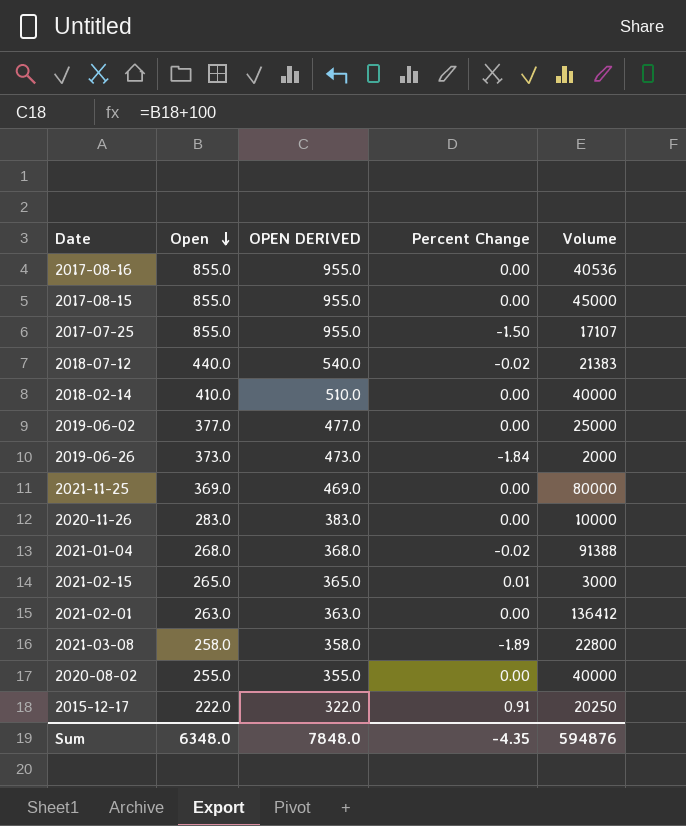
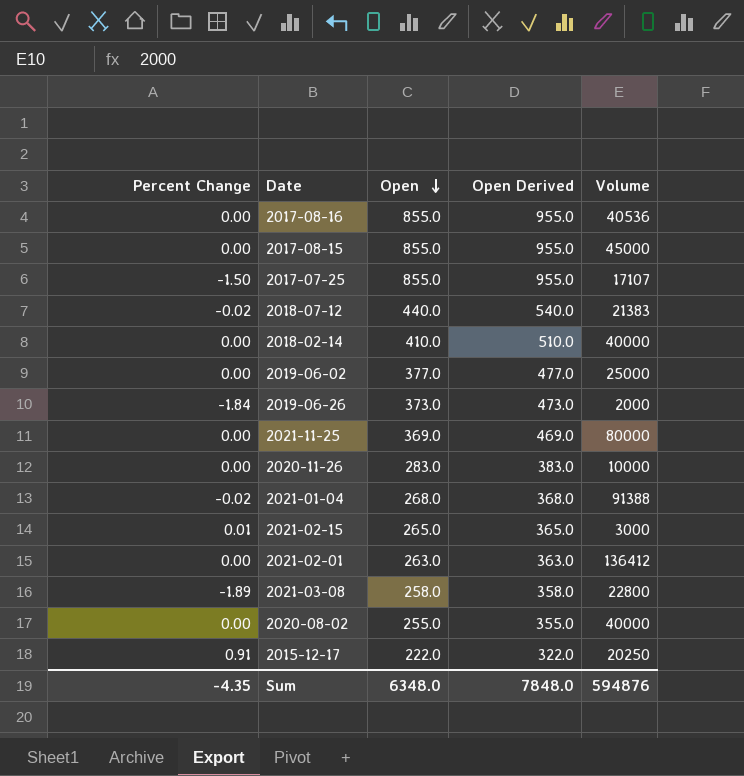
column Percent Change | position: 4 -> 1
column name: OPEN DERIVED -> Open Derived

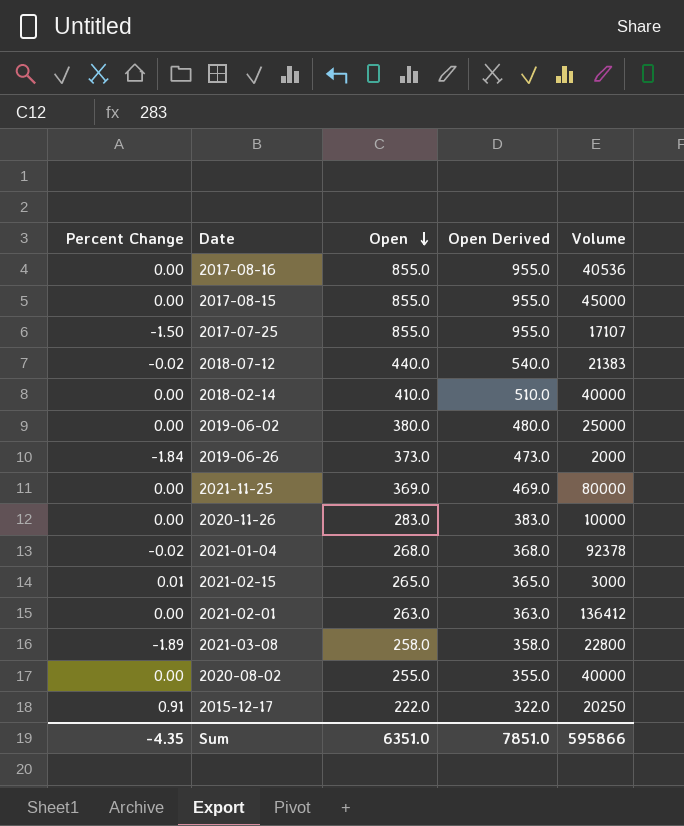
2019-06-02 | Open: 377.0 -> 380.0
2019-06-02 | Open Derived: 477.0 -> 480.0
2021-01-04 | Volume: 91388 -> 92378
Sum | Open: 6348.0 -> 6351.0
Sum | Open Derived: 7848.0 -> 7851.0
Sum | Volume: 594876 -> 595866

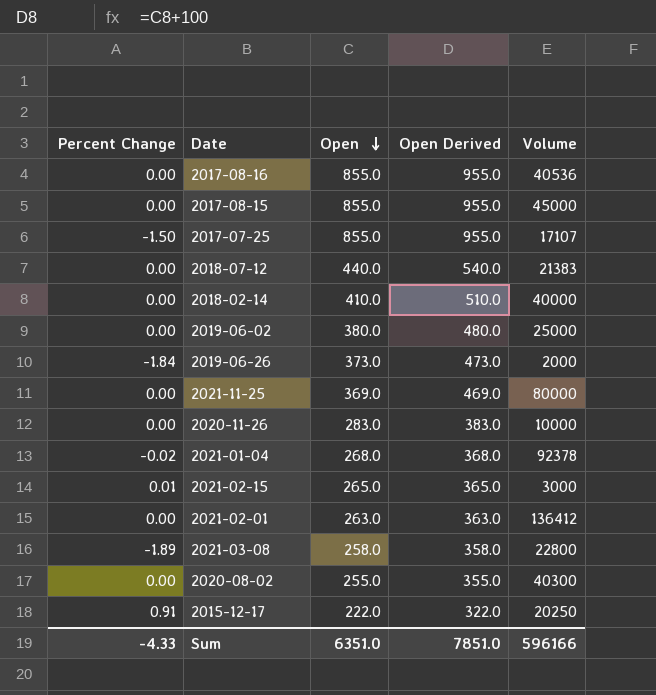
2018-07-12 | Percent Change: -0.02 -> 0.00
2020-08-02 | Volume: 40000 -> 40300
Sum | Percent Change: -4.35 -> -4.33
Sum | Volume: 595866 -> 596166

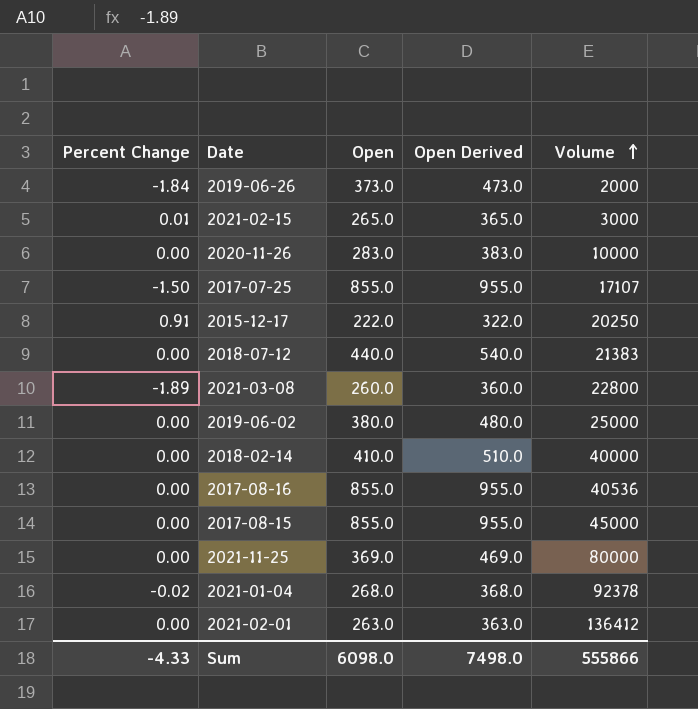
row order: Open descending -> Volume ascending
row 2020-08-02: 0.00 | 255.0 | 355.0 | 40300 -> none
2021-03-08 | Open: 258.0 -> 260.0
2021-03-08 | Open Derived: 358.0 -> 360.0
Sum | Open: 6351.0 -> 6098.0
Sum | Open Derived: 7851.0 -> 7498.0
Sum | Volume: 596166 -> 555866

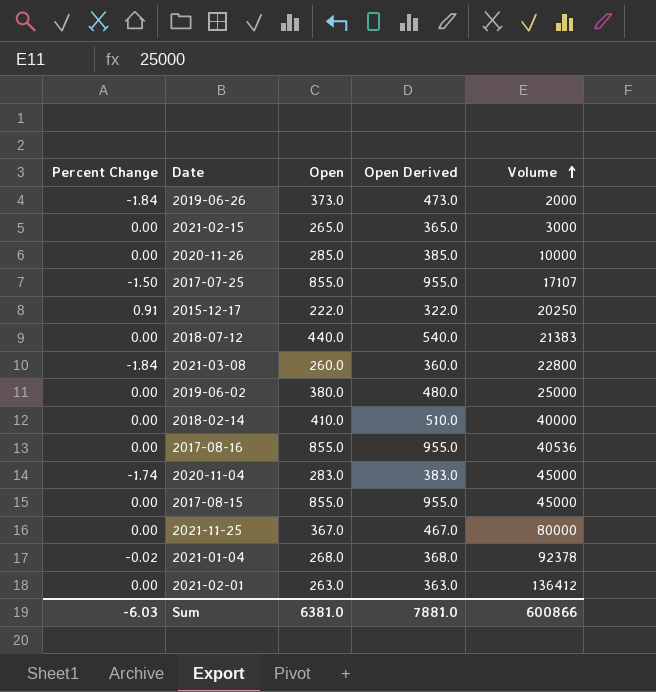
2021-02-15 | Percent Change: 0.01 -> 0.00
2020-11-26 | Open: 283.0 -> 285.0
2020-11-26 | Open Derived: 383.0 -> 385.0
2021-03-08 | Percent Change: -1.89 -> -1.84
row 2020-11-04: none -> -1.74 | 283.0 | 383.0 | 45000
2021-11-25 | Open: 369.0 -> 367.0
2021-11-25 | Open Derived: 469.0 -> 467.0
Sum | Percent Change: -4.33 -> -6.03
Sum | Open: 6098.0 -> 6381.0
Sum | Open Derived: 7498.0 -> 7881.0
Sum | Volume: 555866 -> 600866

